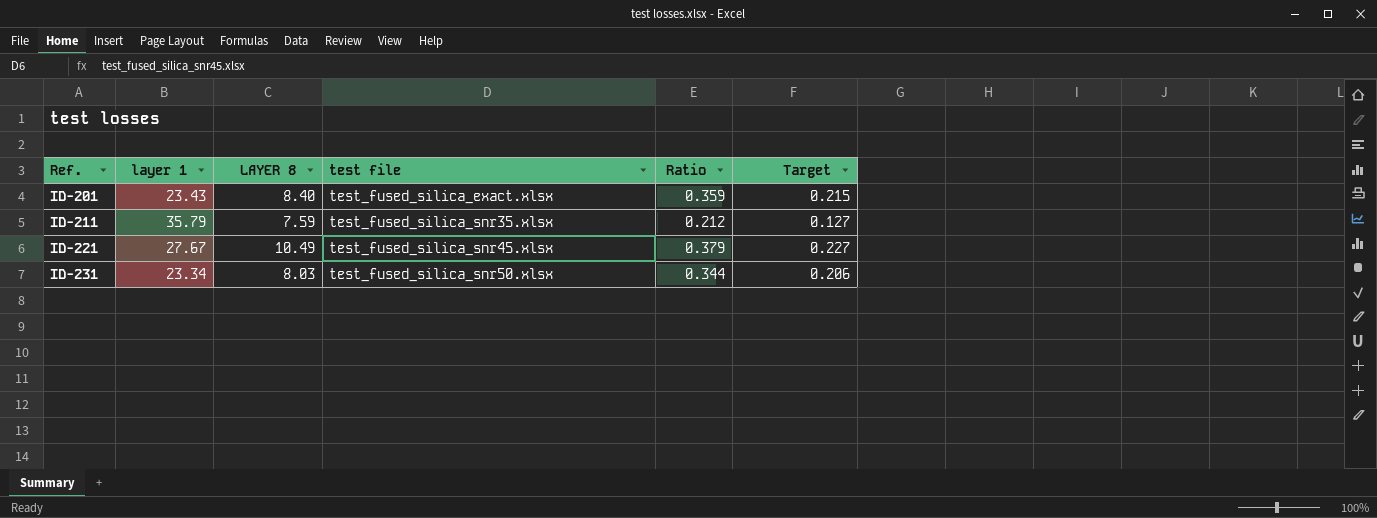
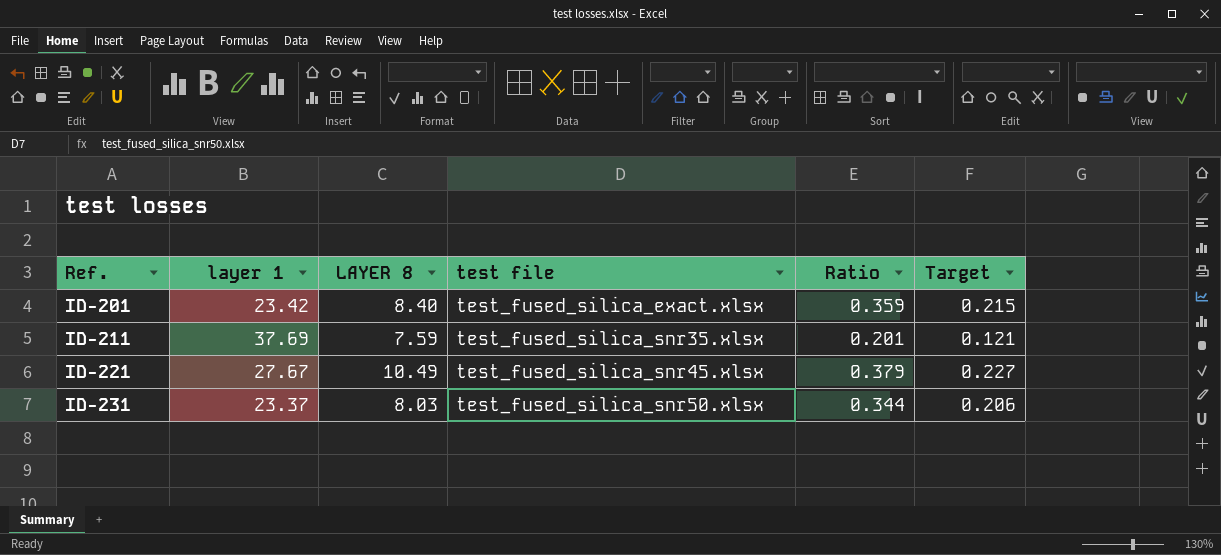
ID-201 | layer 1: 23.43 -> 23.42
ID-211 | layer 1: 35.79 -> 37.69
ID-211 | Ratio: 0.212 -> 0.201
ID-211 | Target: 0.127 -> 0.121
ID-231 | layer 1: 23.34 -> 23.37

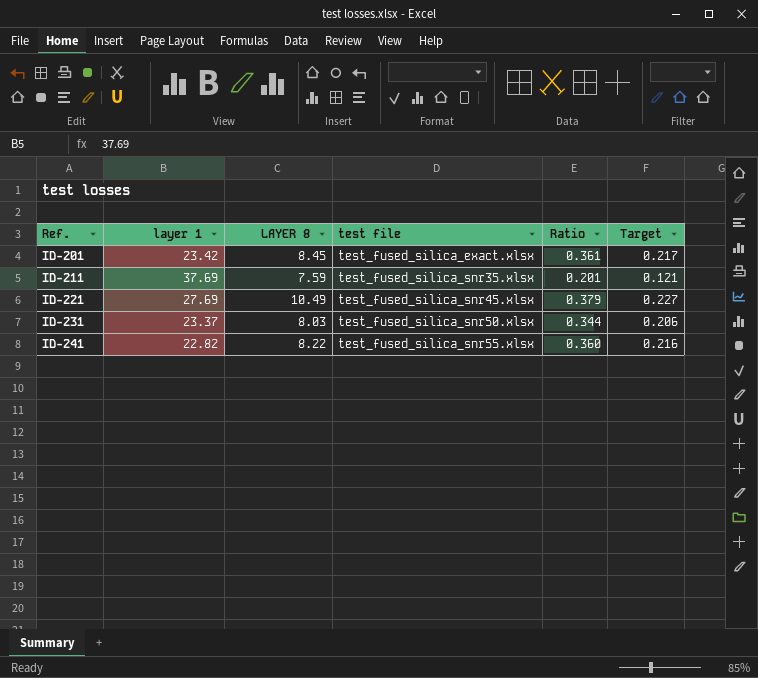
ID-201 | LAYER 8: 8.40 -> 8.45
ID-201 | Ratio: 0.359 -> 0.361
ID-201 | Target: 0.215 -> 0.217
ID-221 | layer 1: 27.67 -> 27.69
row ID-241: none -> 22.82 | 8.22 | test_fused_silica_snr55.xlsx | 0.360 | 0.216

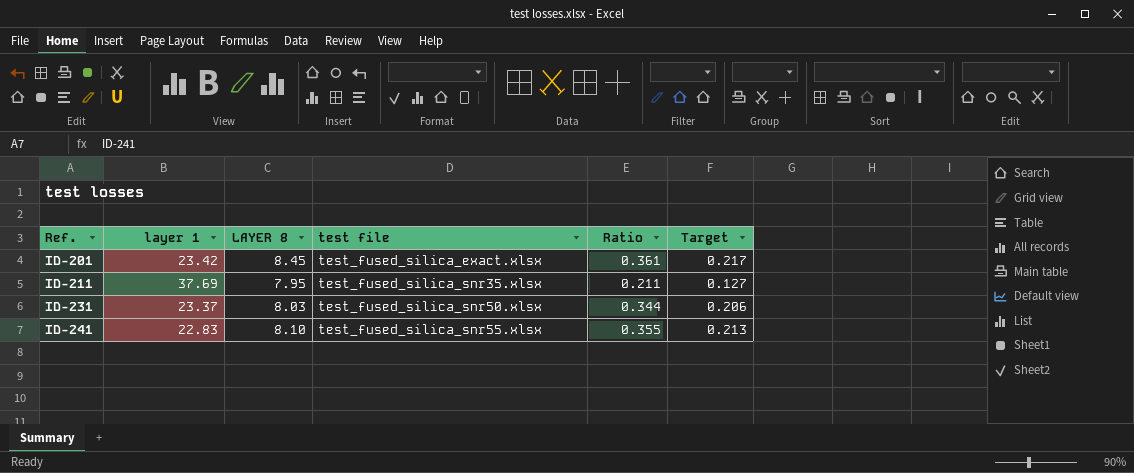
row ID-221: 27.69 | 10.49 | test_fused_silica_snr45.xlsx | 0.379 | 0.227 -> none
ID-211 | LAYER 8: 7.59 -> 7.95
ID-211 | Ratio: 0.201 -> 0.211
ID-211 | Target: 0.121 -> 0.127
ID-241 | layer 1: 22.82 -> 22.83
ID-241 | LAYER 8: 8.22 -> 8.10
ID-241 | Ratio: 0.360 -> 0.355
ID-241 | Target: 0.216 -> 0.213

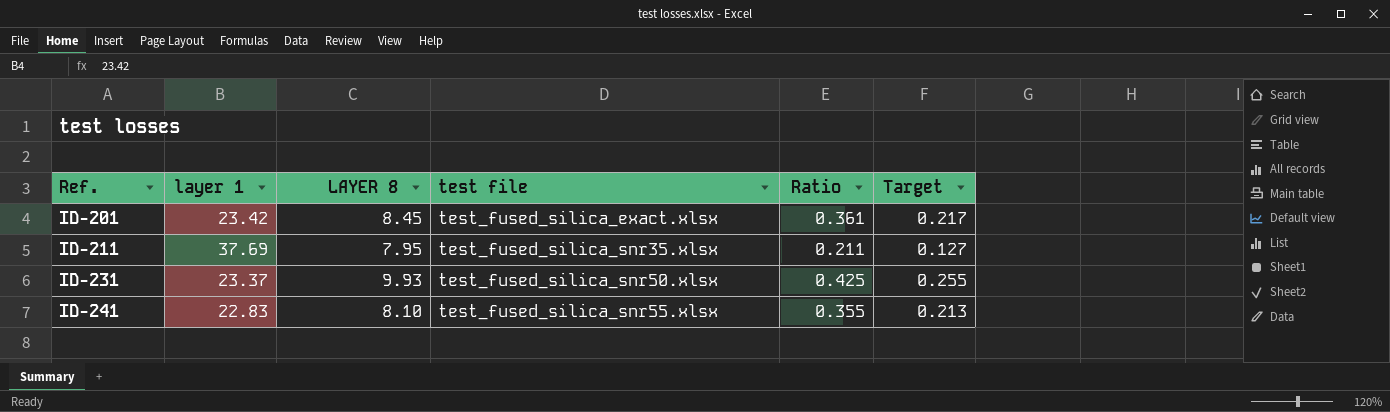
ID-231 | LAYER 8: 8.03 -> 9.93
ID-231 | Ratio: 0.344 -> 0.425
ID-231 | Target: 0.206 -> 0.255

